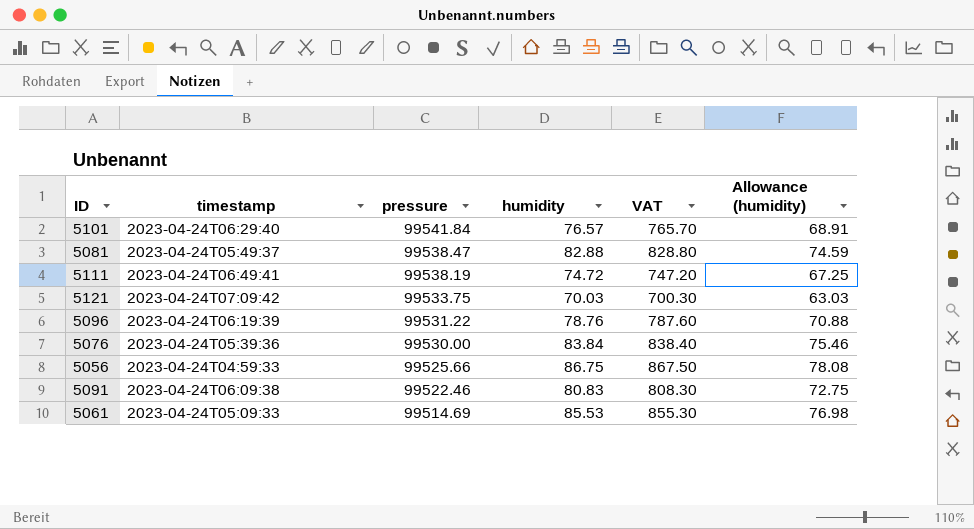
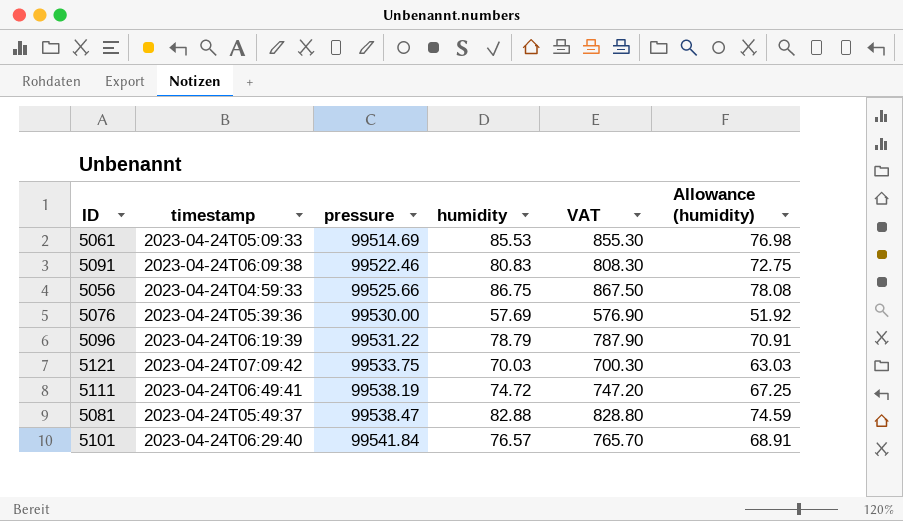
row order: pressure descending -> pressure ascending
5076 | humidity: 83.84 -> 57.69
5076 | VAT: 838.40 -> 576.90
5076 | Allowance (humidity): 75.46 -> 51.92
5096 | humidity: 78.76 -> 78.79
5096 | VAT: 787.60 -> 787.90
5096 | Allowance (humidity): 70.88 -> 70.91

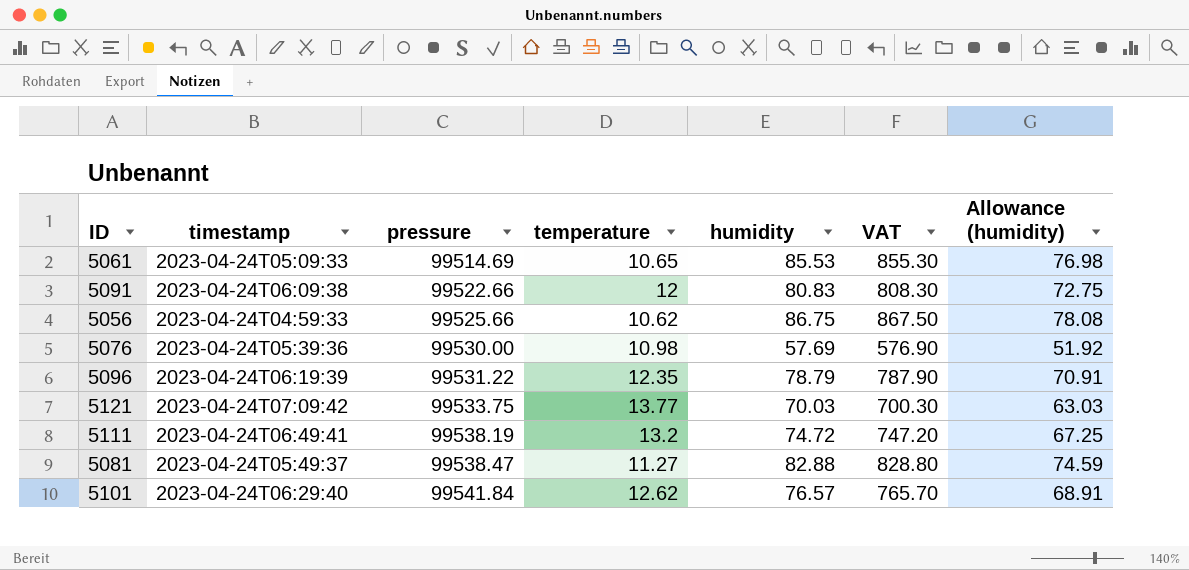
column temperature | position: none -> 4
5091 | pressure: 99522.46 -> 99522.66

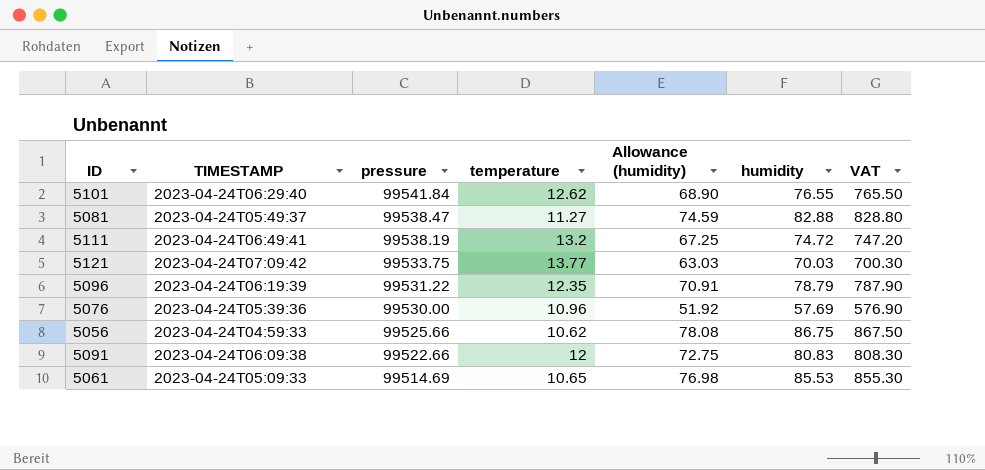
row order: pressure ascending -> pressure descending
column name: timestamp -> TIMESTAMP
column Allowance (humidity) | position: 7 -> 5
5101 | Allowance (humidity): 68.91 -> 68.90
5101 | humidity: 76.57 -> 76.55
5101 | VAT: 765.70 -> 765.50
5076 | temperature: 10.98 -> 10.96

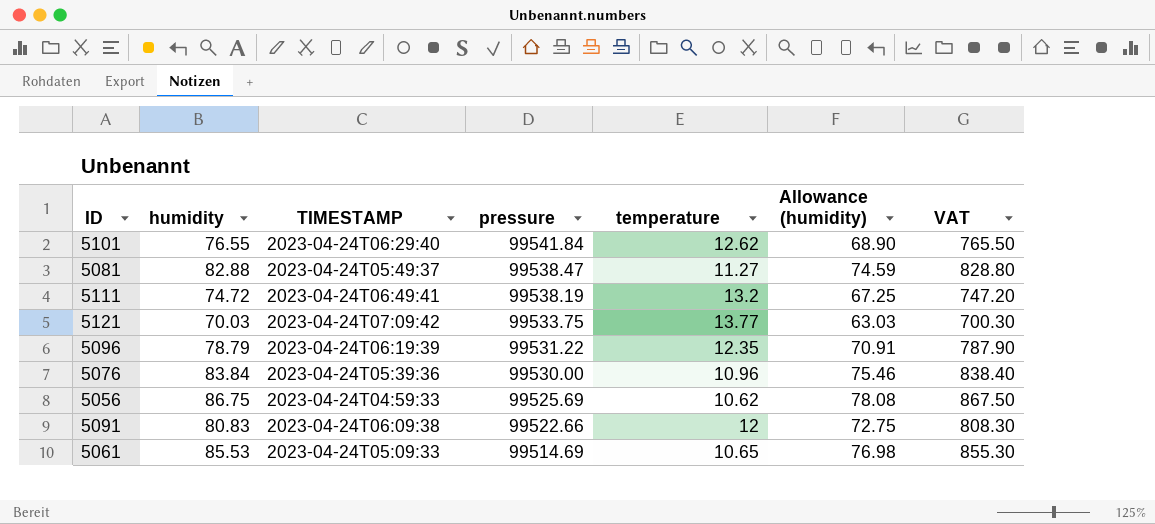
column humidity | position: 6 -> 2
5076 | humidity: 57.69 -> 83.84
5076 | Allowance (humidity): 51.92 -> 75.46
5076 | VAT: 576.90 -> 838.40
5056 | pressure: 99525.66 -> 99525.69

